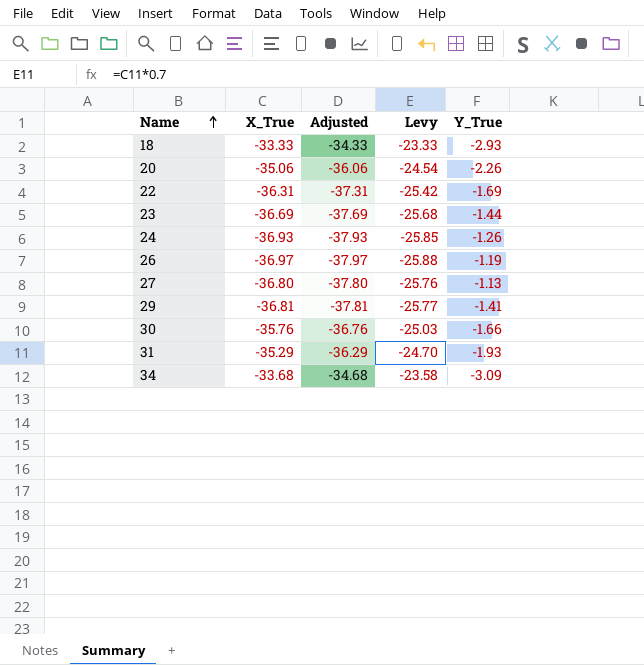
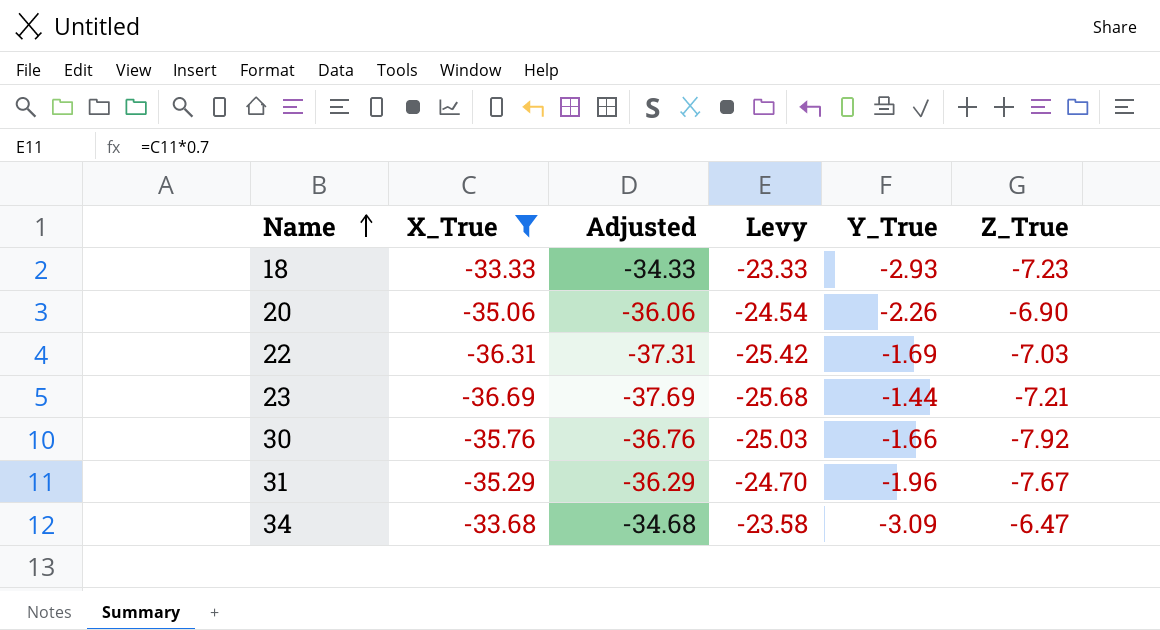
filter: none -> X_True >= -36.69
column Z_True | position: none -> 6
31 | Y_True: -1.93 -> -1.96

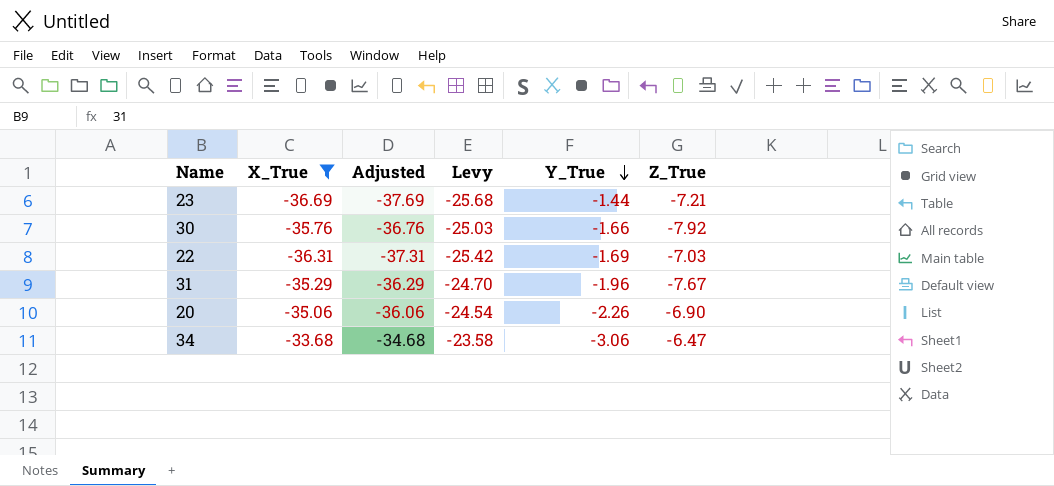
row order: Name ascending -> Y_True descending
row 18: -33.33 | -34.33 | -23.33 | -2.93 | -7.23 -> none
34 | Y_True: -3.09 -> -3.06

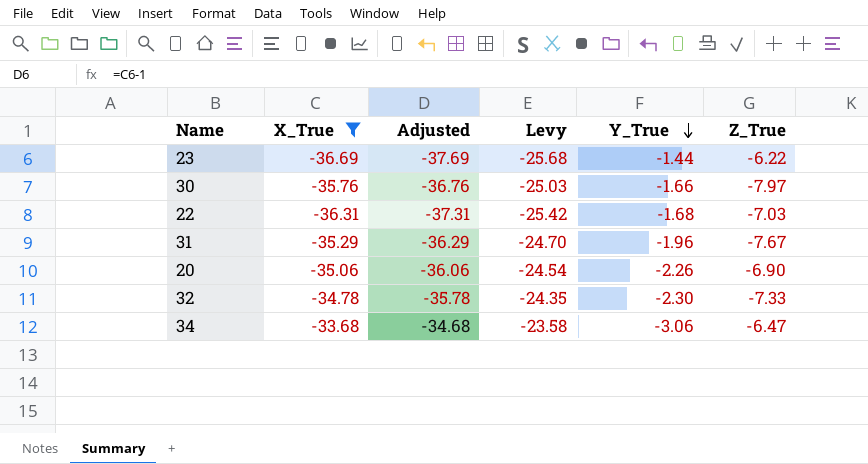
23 | Z_True: -7.21 -> -6.22
30 | Z_True: -7.92 -> -7.97
22 | Y_True: -1.69 -> -1.68
row 32: none -> -34.78 | -35.78 | -24.35 | -2.30 | -7.33

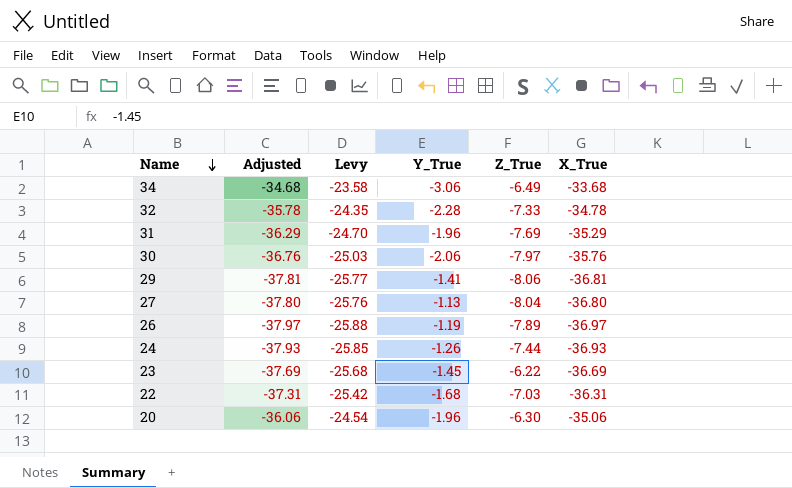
filter: X_True >= -36.69 -> none
row order: Y_True descending -> Name descending
column X_True | position: 2 -> 6
34 | Z_True: -6.47 -> -6.49
32 | Y_True: -2.30 -> -2.28
31 | Z_True: -7.67 -> -7.69
30 | Y_True: -1.66 -> -2.06
23 | Y_True: -1.44 -> -1.45
20 | Y_True: -2.26 -> -1.96
20 | Z_True: -6.90 -> -6.30

